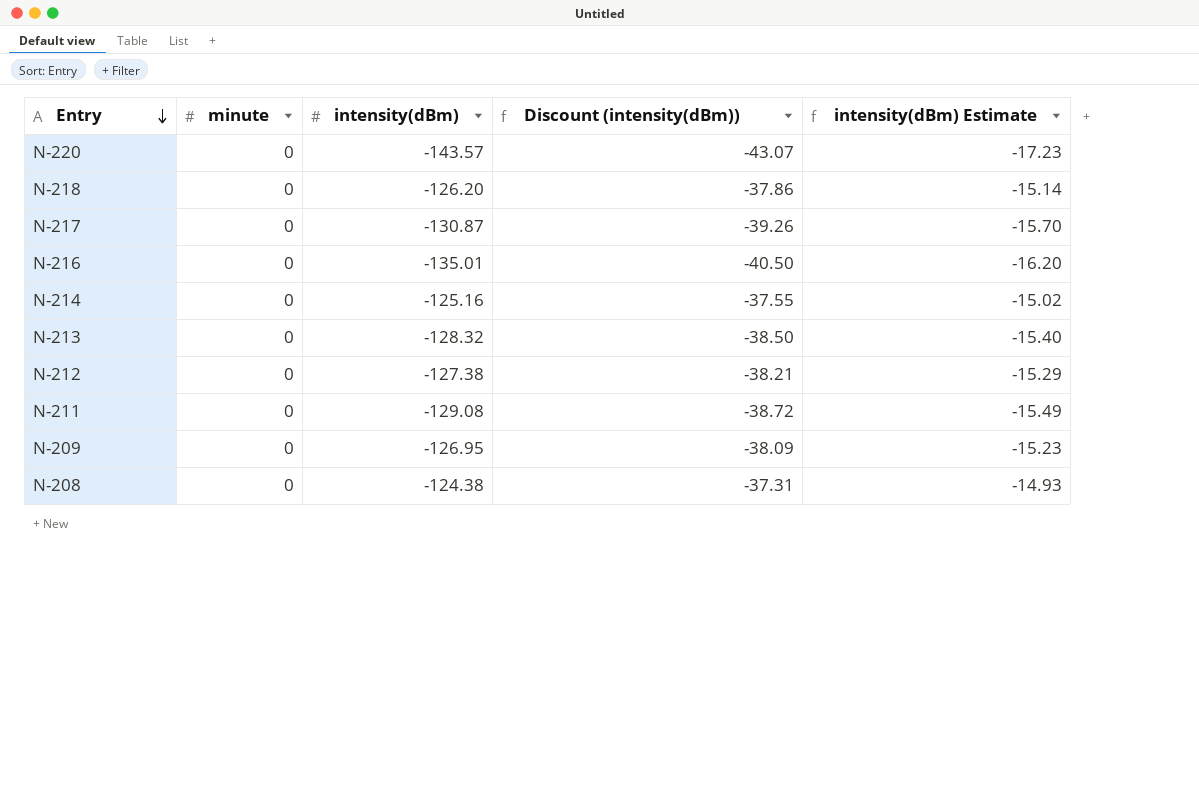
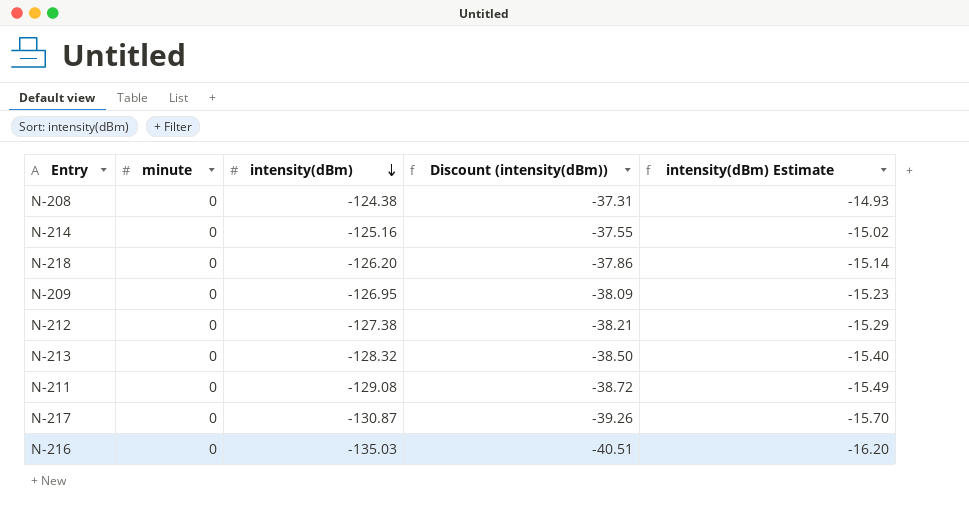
row order: Entry descending -> intensity(dBm) descending
row N-220: 0 | -143.57 | -43.07 | -17.23 -> none
N-216 | intensity(dBm): -135.01 -> -135.03
N-216 | Discount (intensity(dBm)): -40.50 -> -40.51

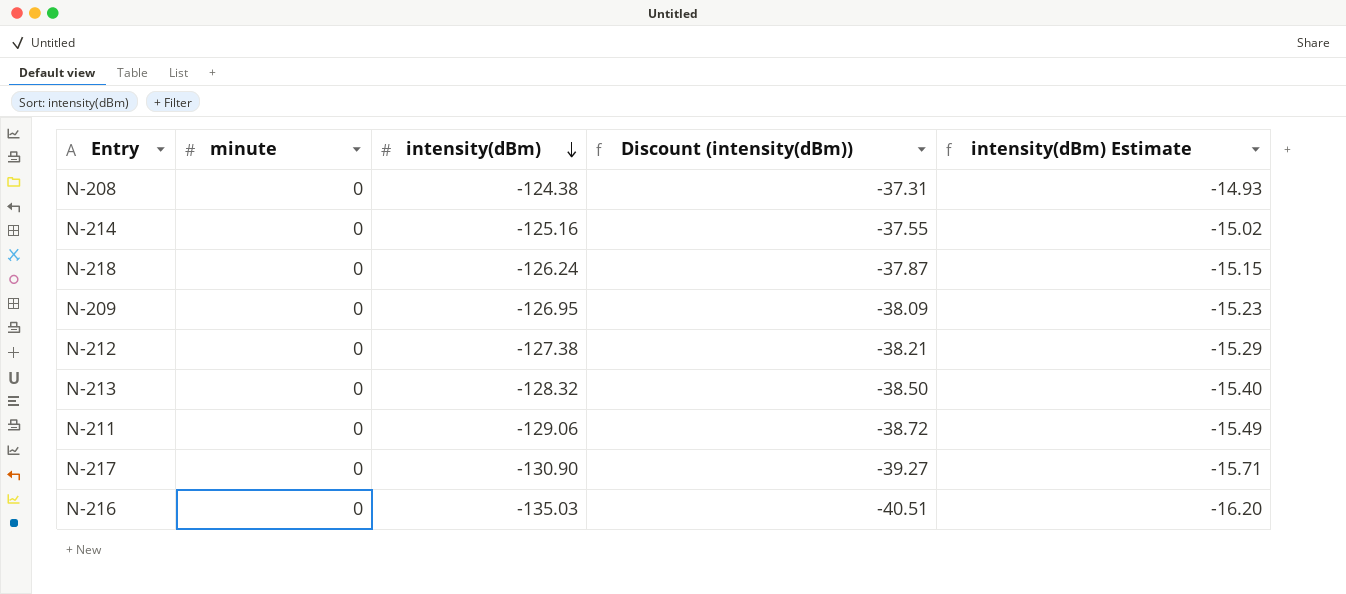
N-218 | intensity(dBm): -126.20 -> -126.24
N-218 | Discount (intensity(dBm)): -37.86 -> -37.87
N-218 | intensity(dBm) Estimate: -15.14 -> -15.15
N-211 | intensity(dBm): -129.08 -> -129.06
N-217 | intensity(dBm): -130.87 -> -130.90
N-217 | Discount (intensity(dBm)): -39.26 -> -39.27
N-217 | intensity(dBm) Estimate: -15.70 -> -15.71

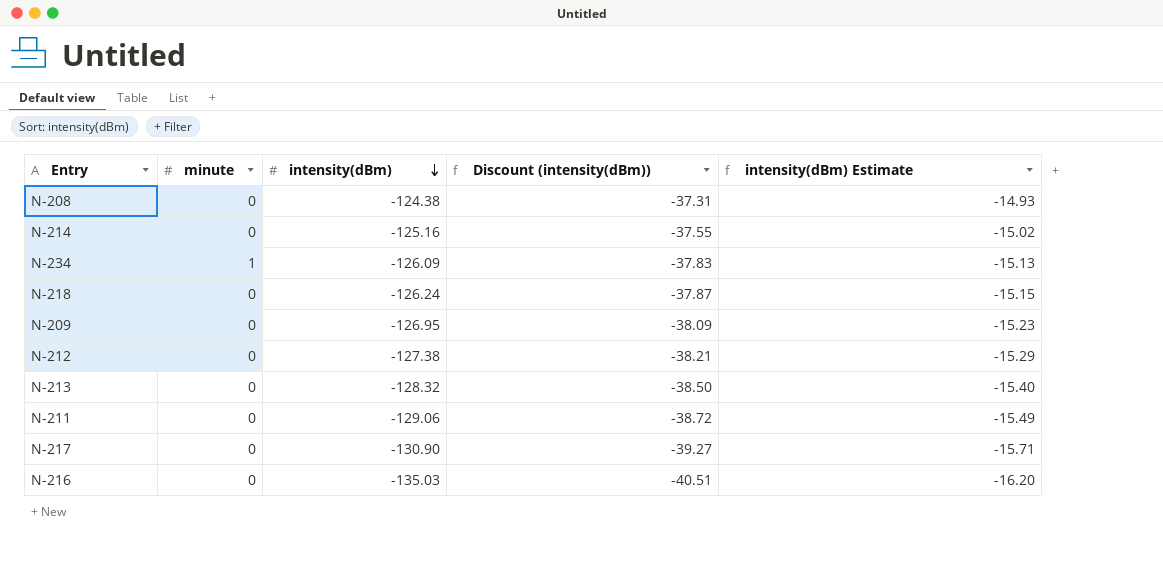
row N-234: none -> 1 | -126.09 | -37.83 | -15.13

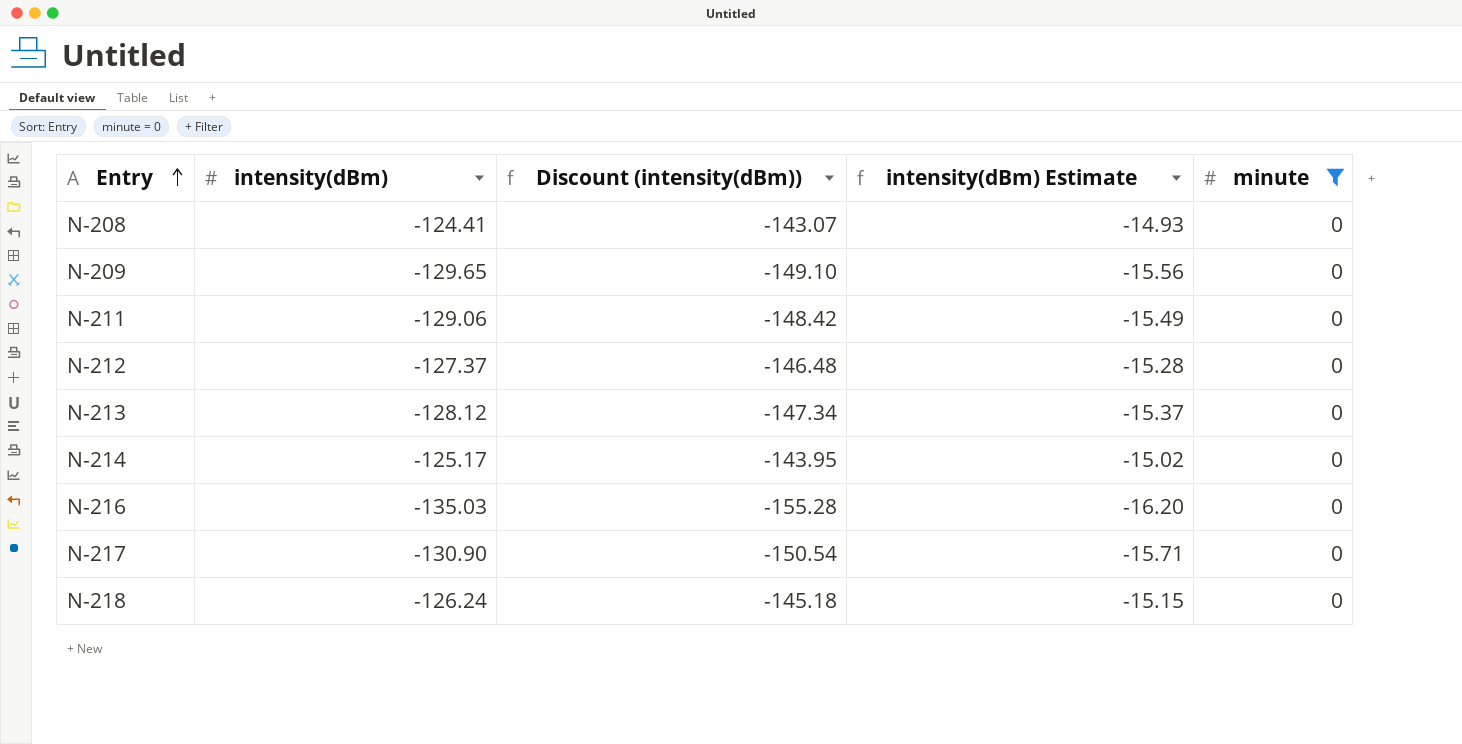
filter: none -> minute = 0
row order: intensity(dBm) descending -> Entry ascending
column Discount (intensity(dBm)) | formula: [intensity(dBm)] * 0.3 -> [intensity(dBm)] * 1.15
column minute | position: 2 -> 5
N-208 | intensity(dBm): -124.38 -> -124.41
N-209 | intensity(dBm): -126.95 -> -129.65
N-209 | intensity(dBm) Estimate: -15.23 -> -15.56
N-212 | intensity(dBm): -127.38 -> -127.37
N-212 | intensity(dBm) Estimate: -15.29 -> -15.28
N-213 | intensity(dBm): -128.32 -> -128.12
N-213 | intensity(dBm) Estimate: -15.40 -> -15.37
N-214 | intensity(dBm): -125.16 -> -125.17

